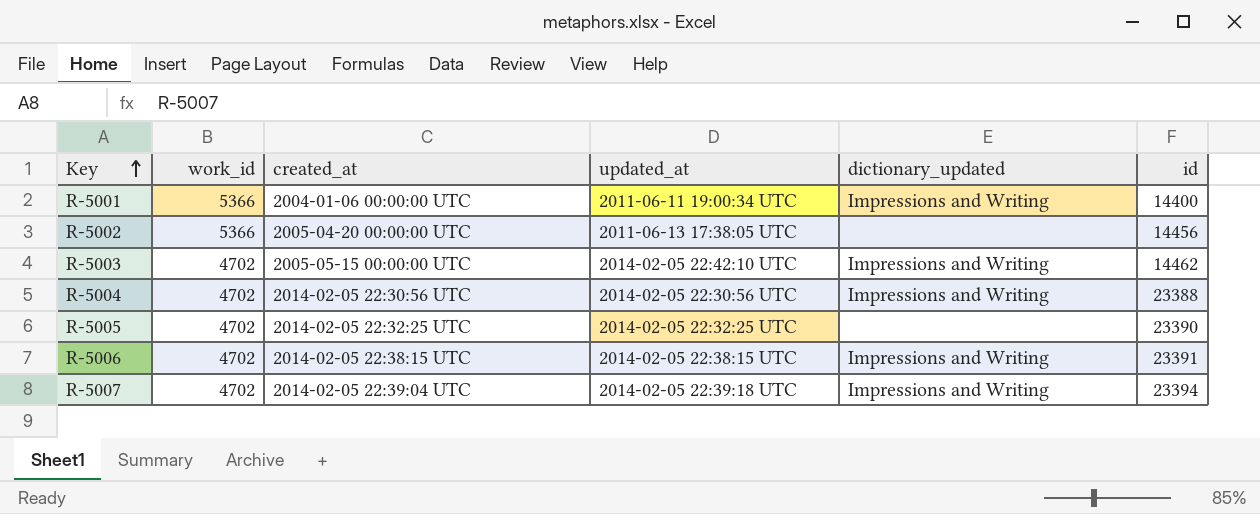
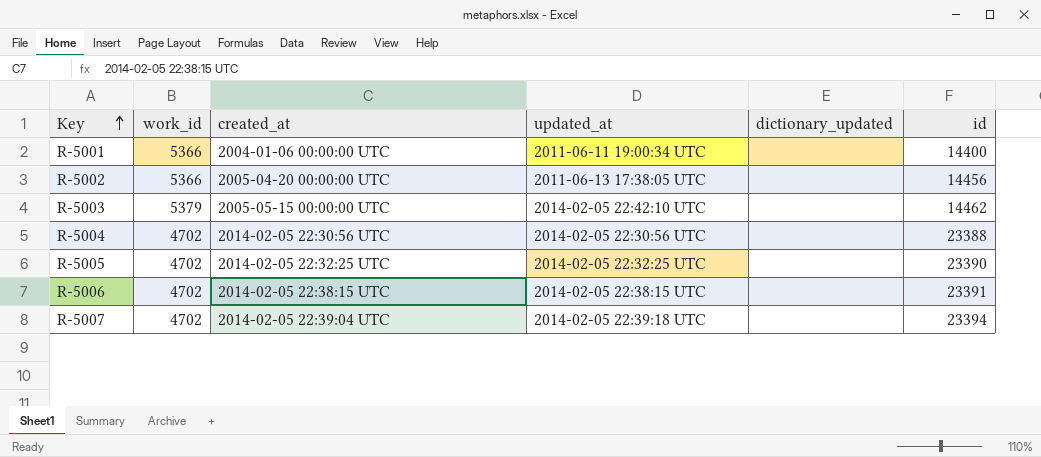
R-5001 | dictionary_updated: Impressions and Writing -> none
R-5003 | work_id: 4702 -> 5379
R-5003 | dictionary_updated: Impressions and Writing -> none
R-5004 | dictionary_updated: Impressions and Writing -> none
R-5006 | dictionary_updated: Impressions and Writing -> none
R-5007 | dictionary_updated: Impressions and Writing -> none

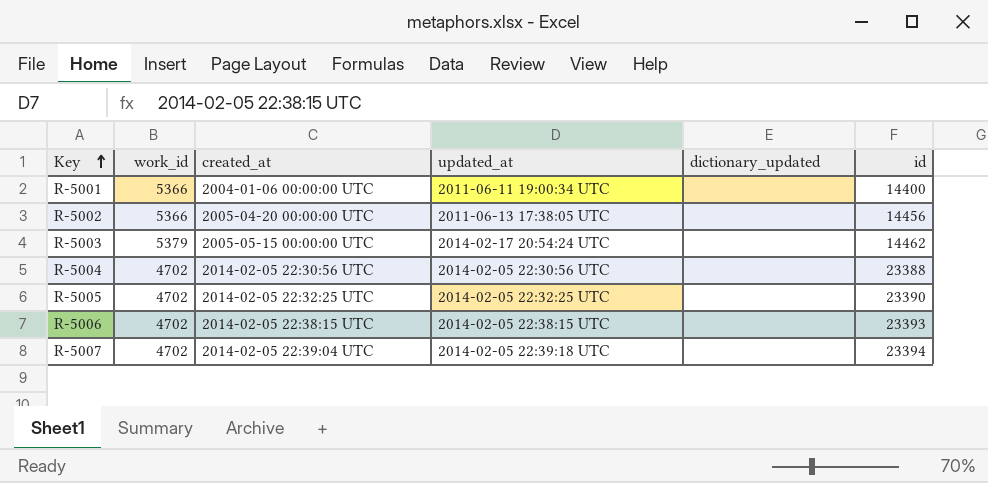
R-5003 | updated_at: 2014-02-05 22:42:10 UTC -> 2014-02-17 20:54:24 UTC
R-5006 | id: 23391 -> 23393

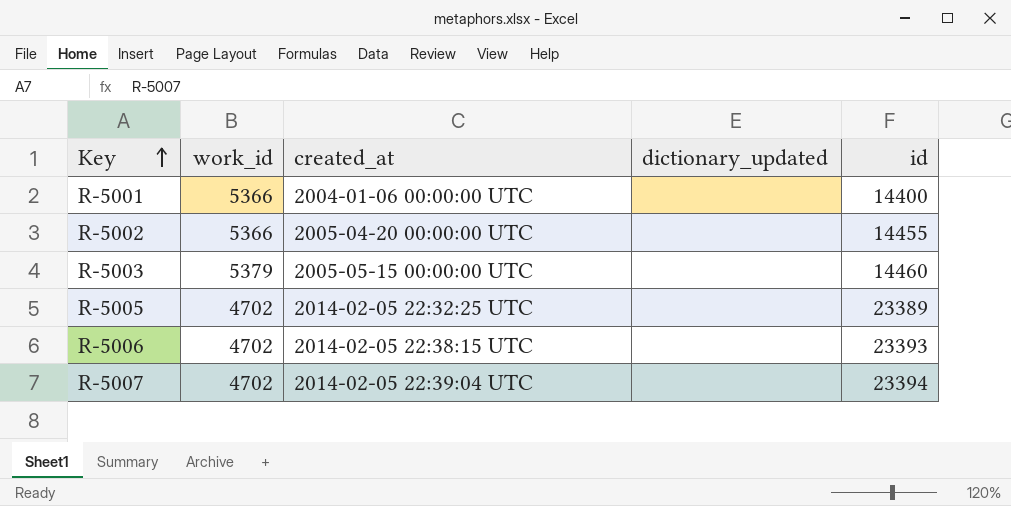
column updated_at | position: 4 -> none
row R-5004: 4702 | 2014-02-05 22:30:56 UTC | 2014-02-05 22:30:56 UTC | none | 23388 -> none
R-5002 | id: 14456 -> 14455
R-5003 | id: 14462 -> 14460
R-5005 | id: 23390 -> 23389

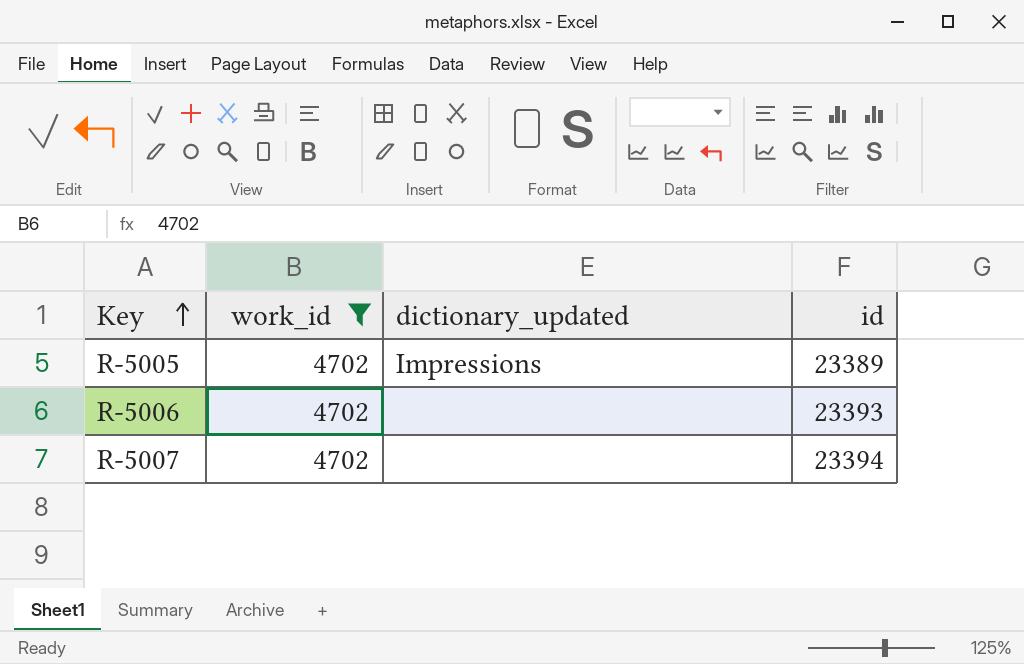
filter: none -> work_id = 4702
column created_at | position: 3 -> none
R-5005 | dictionary_updated: none -> Impressions

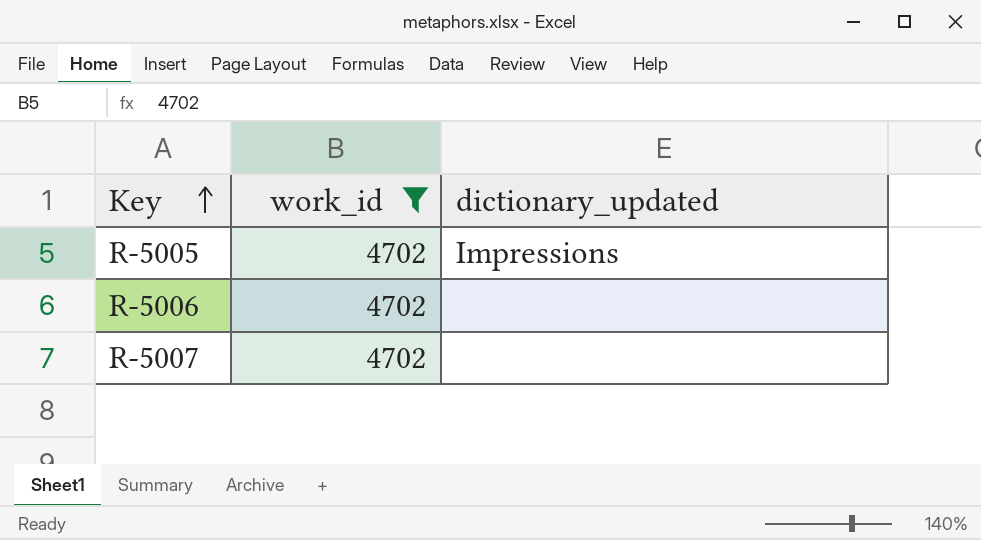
column id | position: 4 -> none

